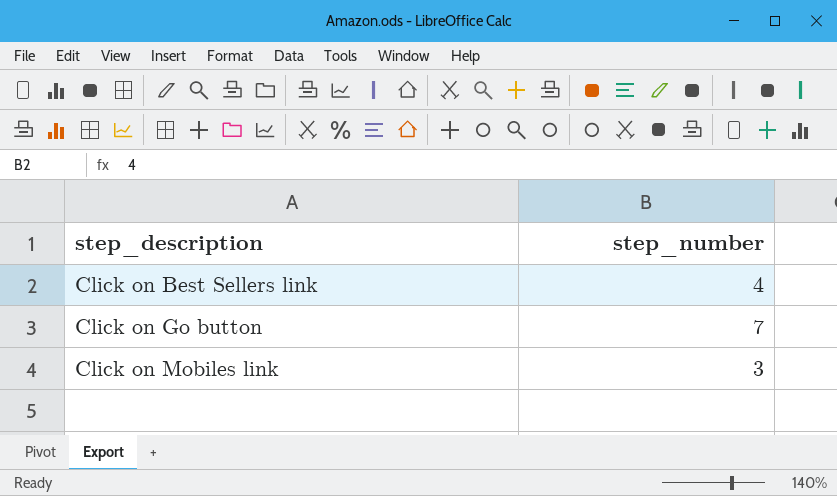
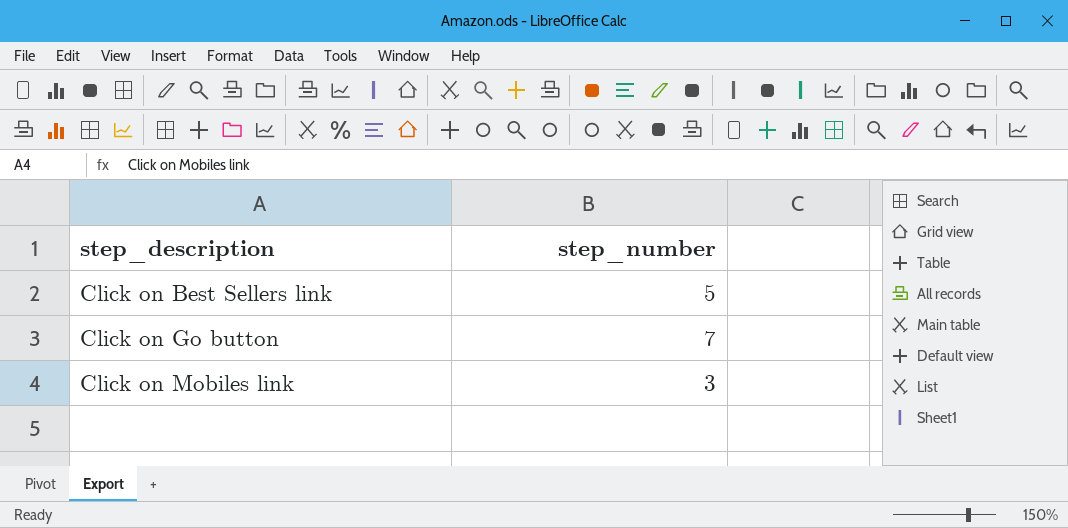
Click on Best Sellers link | step_number: 4 -> 5

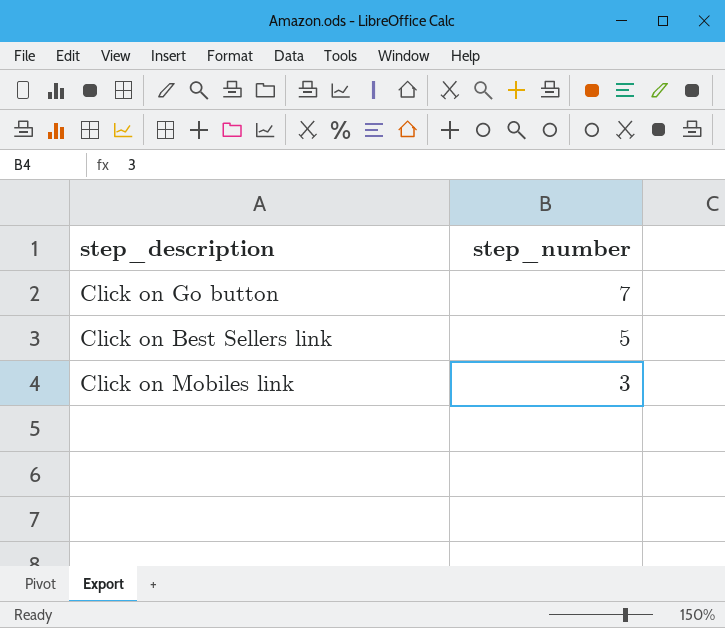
row order: step_description ascending -> step_number descending

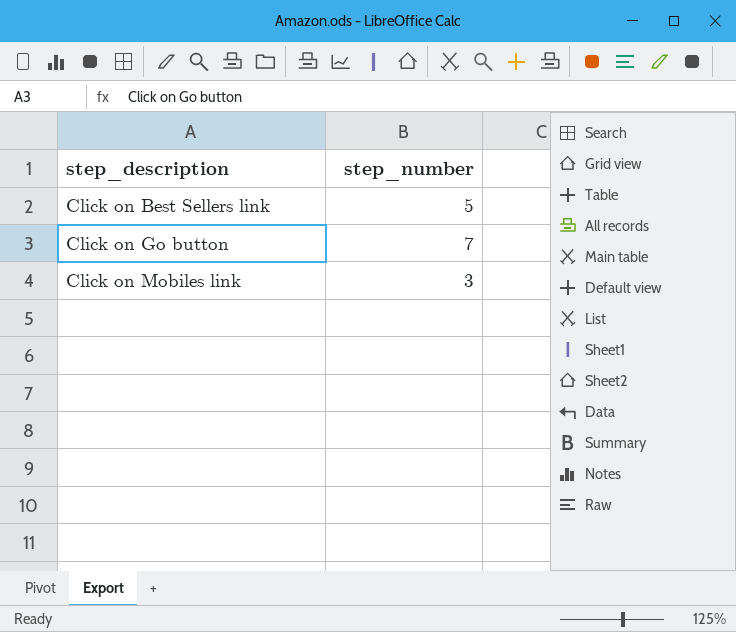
row order: step_number descending -> step_description ascending

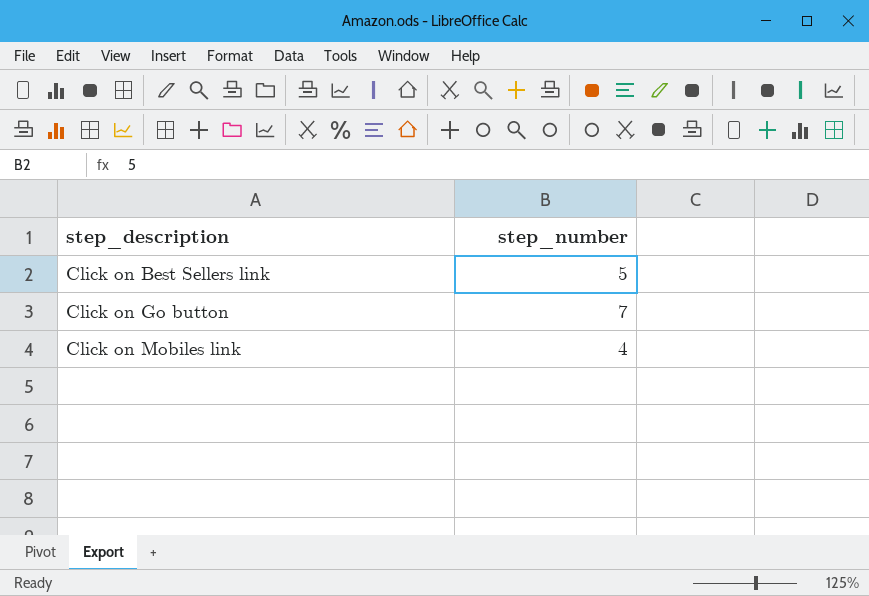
Click on Mobiles link | step_number: 3 -> 4

